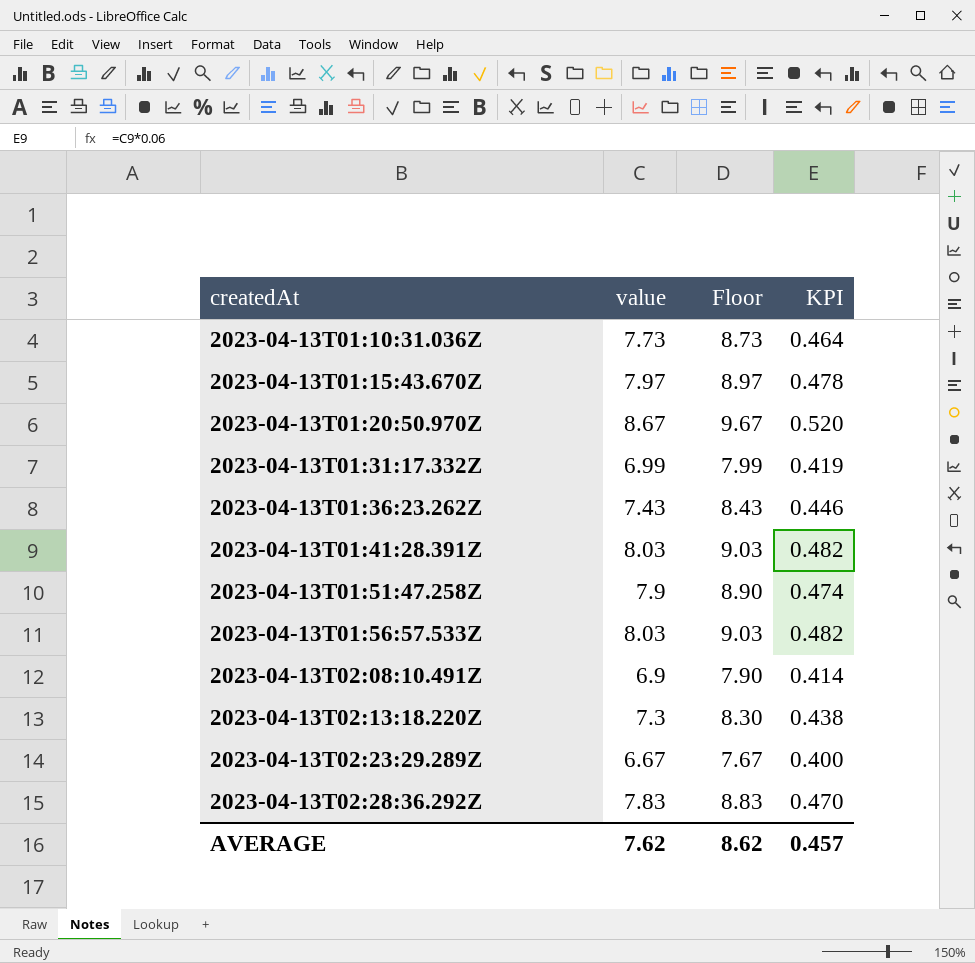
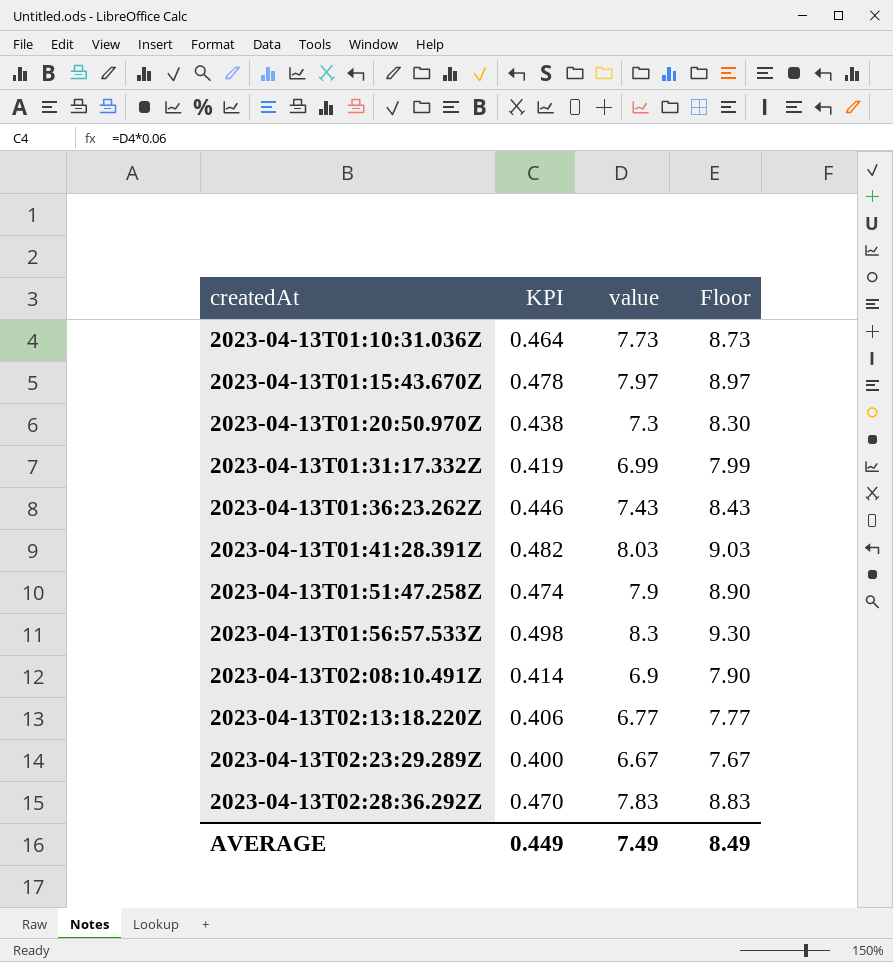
column KPI | position: 4 -> 2
2023-04-13T01:20:50.970Z | KPI: 0.520 -> 0.438
2023-04-13T01:20:50.970Z | value: 8.67 -> 7.3
2023-04-13T01:20:50.970Z | Floor: 9.67 -> 8.30
2023-04-13T01:56:57.533Z | KPI: 0.482 -> 0.498
2023-04-13T01:56:57.533Z | value: 8.03 -> 8.3
2023-04-13T01:56:57.533Z | Floor: 9.03 -> 9.30
2023-04-13T02:13:18.220Z | KPI: 0.438 -> 0.406
2023-04-13T02:13:18.220Z | value: 7.3 -> 6.77
2023-04-13T02:13:18.220Z | Floor: 8.30 -> 7.77
AVERAGE | KPI: 0.457 -> 0.449
AVERAGE | value: 7.62 -> 7.49
AVERAGE | Floor: 8.62 -> 8.49

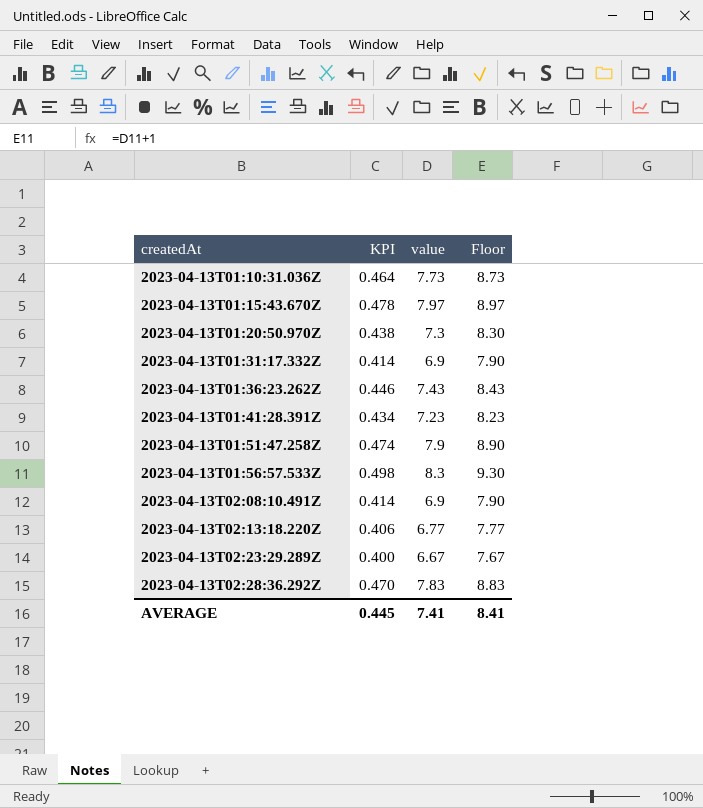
2023-04-13T01:31:17.332Z | KPI: 0.419 -> 0.414
2023-04-13T01:31:17.332Z | value: 6.99 -> 6.9
2023-04-13T01:31:17.332Z | Floor: 7.99 -> 7.90
2023-04-13T01:41:28.391Z | KPI: 0.482 -> 0.434
2023-04-13T01:41:28.391Z | value: 8.03 -> 7.23
2023-04-13T01:41:28.391Z | Floor: 9.03 -> 8.23
AVERAGE | KPI: 0.449 -> 0.445
AVERAGE | value: 7.49 -> 7.41
AVERAGE | Floor: 8.49 -> 8.41

